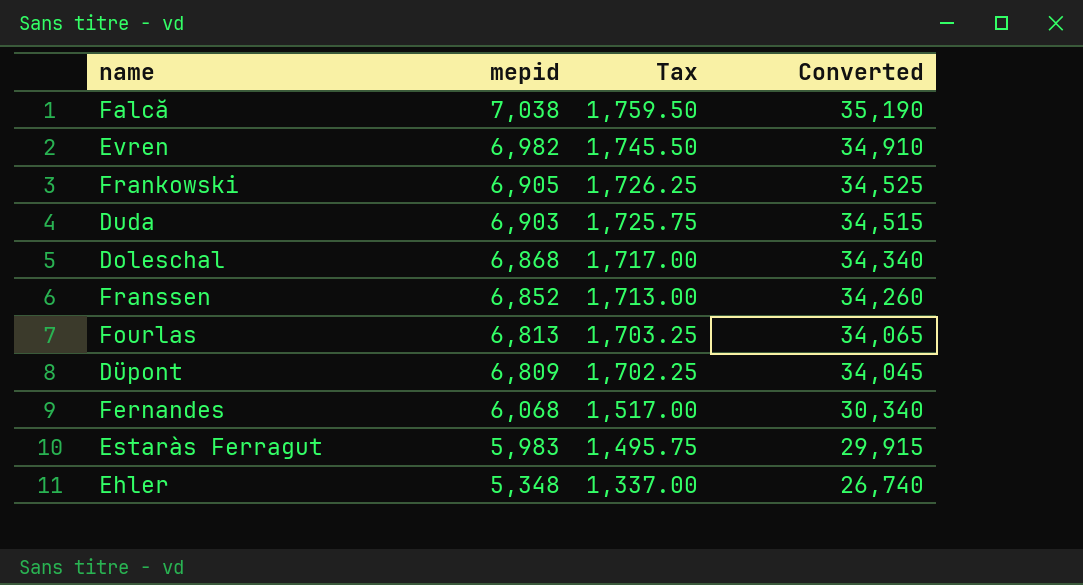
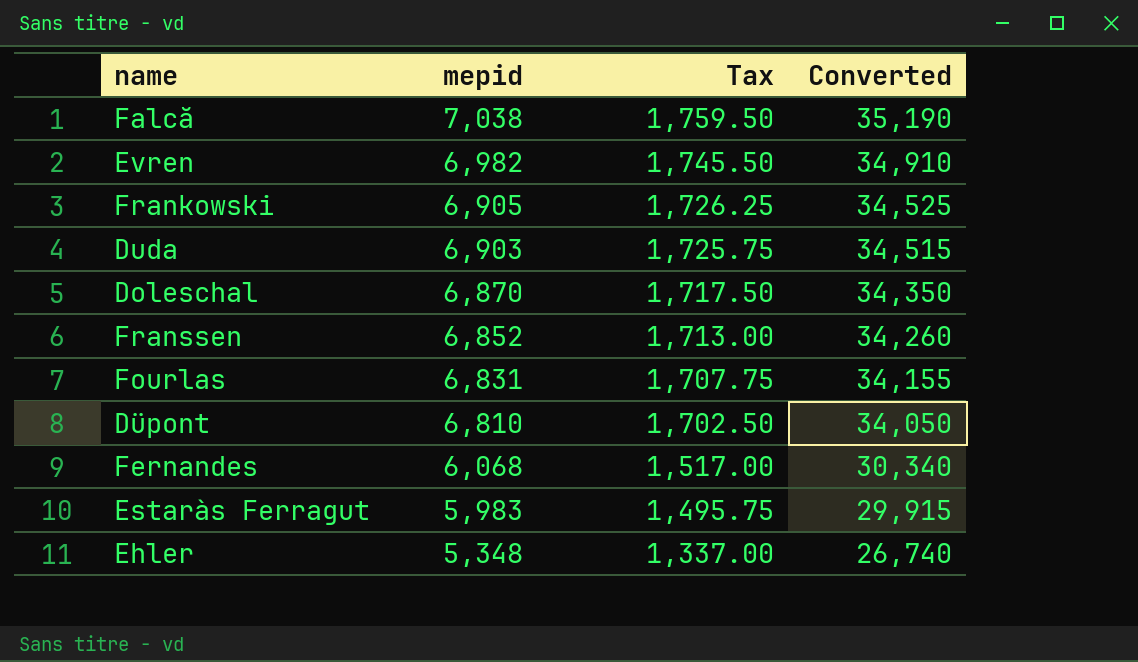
Doleschal | mepid: 6,868 -> 6,870
Doleschal | Tax: 1,717.00 -> 1,717.50
Doleschal | Converted: 34,340 -> 34,350
Fourlas | mepid: 6,813 -> 6,831
Fourlas | Tax: 1,703.25 -> 1,707.75
Fourlas | Converted: 34,065 -> 34,155
Düpont | mepid: 6,809 -> 6,810
Düpont | Tax: 1,702.25 -> 1,702.50
Düpont | Converted: 34,045 -> 34,050

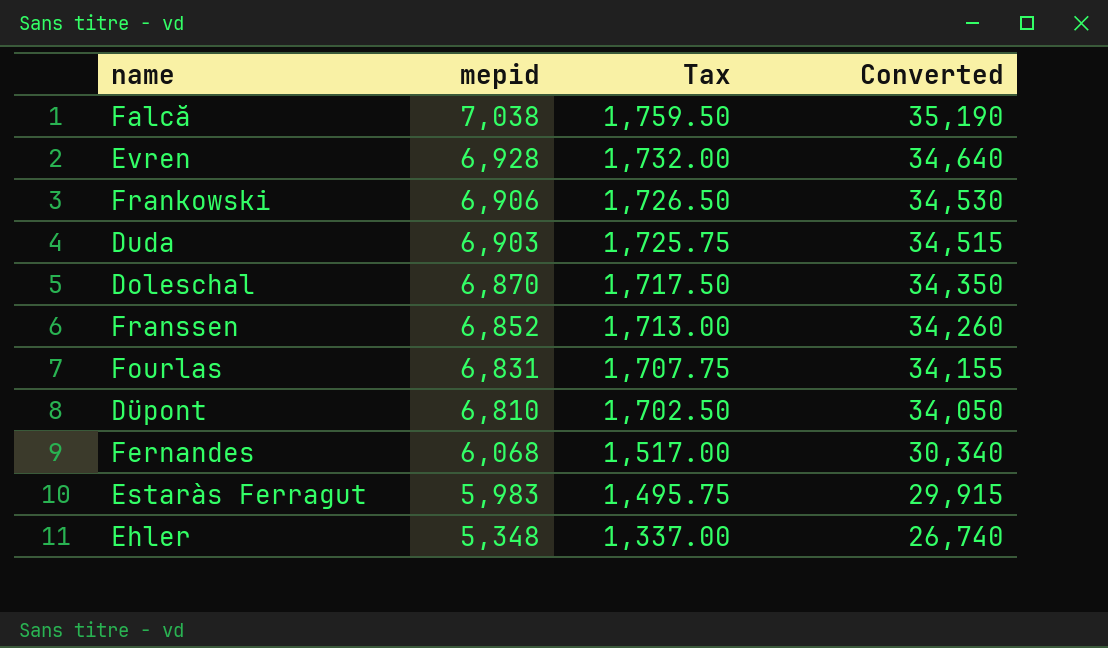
Evren | mepid: 6,982 -> 6,928
Evren | Tax: 1,745.50 -> 1,732.00
Evren | Converted: 34,910 -> 34,640
Frankowski | mepid: 6,905 -> 6,906
Frankowski | Tax: 1,726.25 -> 1,726.50
Frankowski | Converted: 34,525 -> 34,530

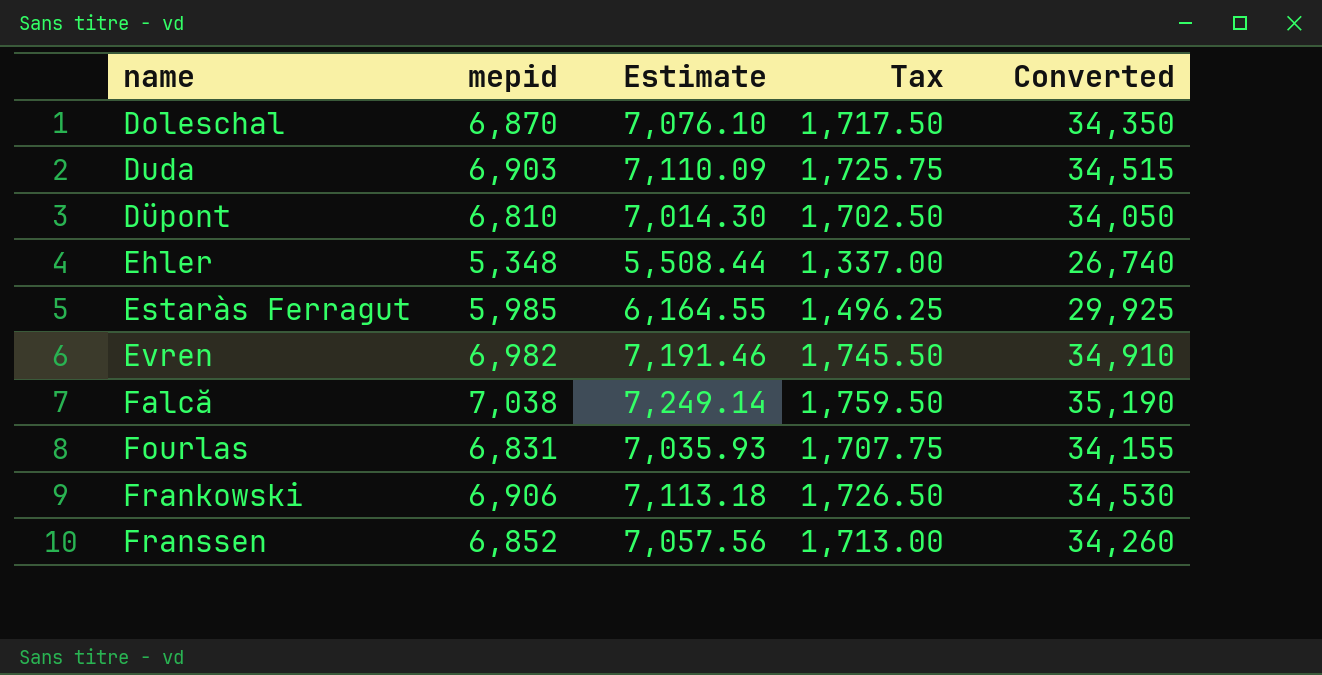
row order: mepid descending -> name ascending
column Estimate | formula: none -> [mepid] * 1.03
row Fernandes: 6,068 | 1,517.00 | 30,340 -> none
Estaràs Ferragut | mepid: 5,983 -> 5,985
Estaràs Ferragut | Tax: 1,495.75 -> 1,496.25
Estaràs Ferragut | Converted: 29,915 -> 29,925
Evren | mepid: 6,928 -> 6,982
Evren | Tax: 1,732.00 -> 1,745.50
Evren | Converted: 34,640 -> 34,910

